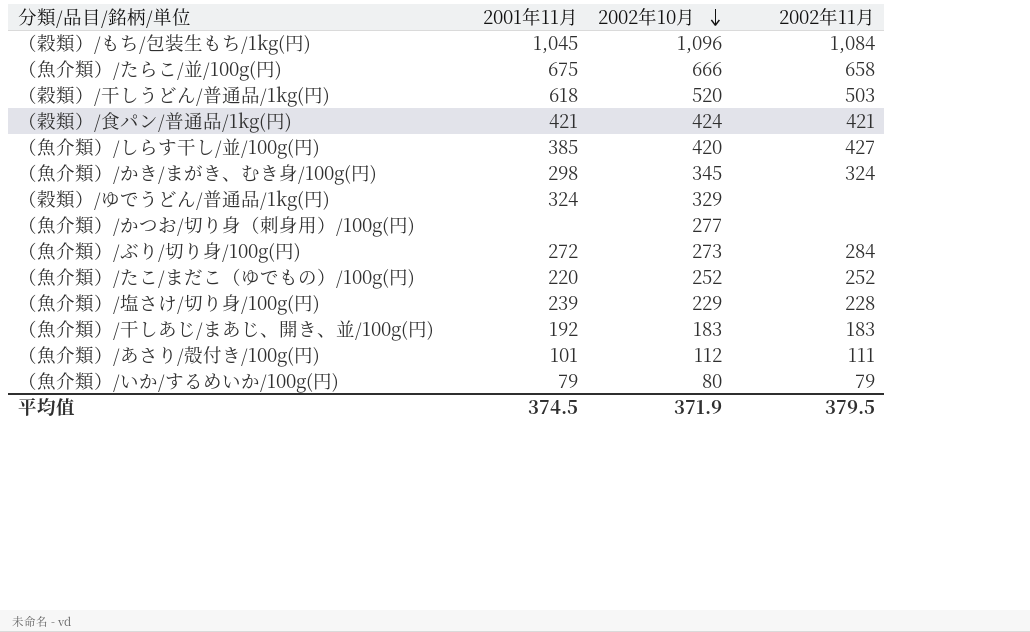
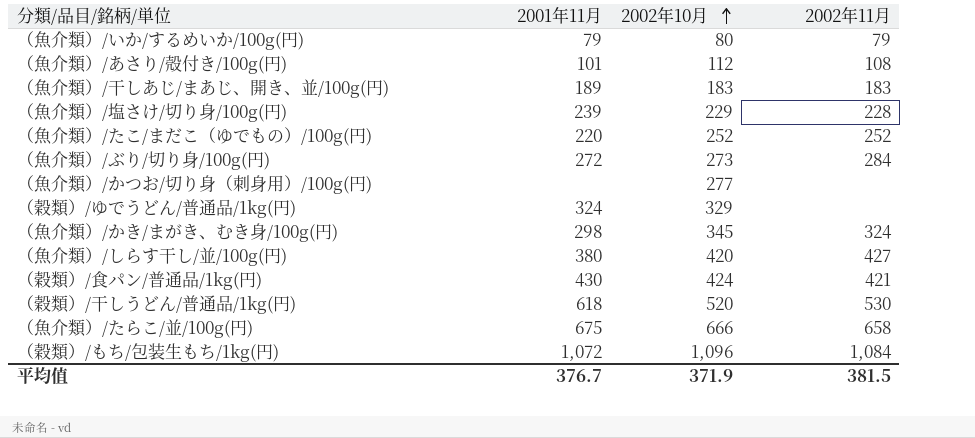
row order: 2002年10月 descending -> 2002年10月 ascending
（魚介類）/あさり/殻付き/100g(円) | 2002年11月: 111 -> 108
（魚介類）/干しあじ/まあじ、開き、並/100g(円) | 2001年11月: 192 -> 189
（魚介類）/しらす干し/並/100g(円) | 2001年11月: 385 -> 380
（穀類）/食パン/普通品/1kg(円) | 2001年11月: 421 -> 430
（穀類）/干しうどん/普通品/1kg(円) | 2002年11月: 503 -> 530
（穀類）/もち/包装生もち/1kg(円) | 2001年11月: 1,045 -> 1,072
平均值 | 2001年11月: 374.5 -> 376.7
平均值 | 2002年11月: 379.5 -> 381.5

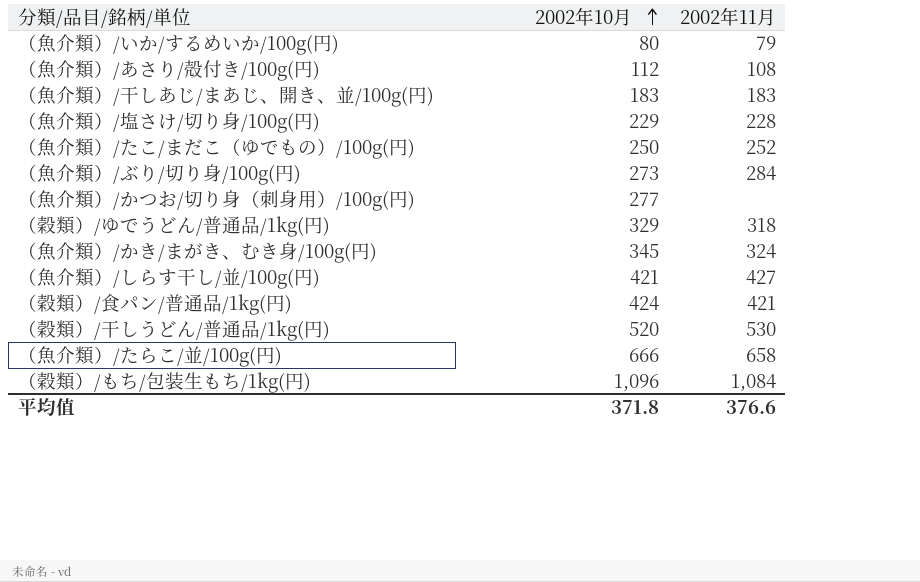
column 2001年11月 | position: 2 -> none
（魚介類）/たこ/まだこ（ゆでもの）/100g(円) | 2002年10月: 252 -> 250
（穀類）/ゆでうどん/普通品/1kg(円) | 2002年11月: none -> 318
（魚介類）/しらす干し/並/100g(円) | 2002年10月: 420 -> 421
平均值 | 2002年10月: 371.9 -> 371.8
平均值 | 2002年11月: 381.5 -> 376.6

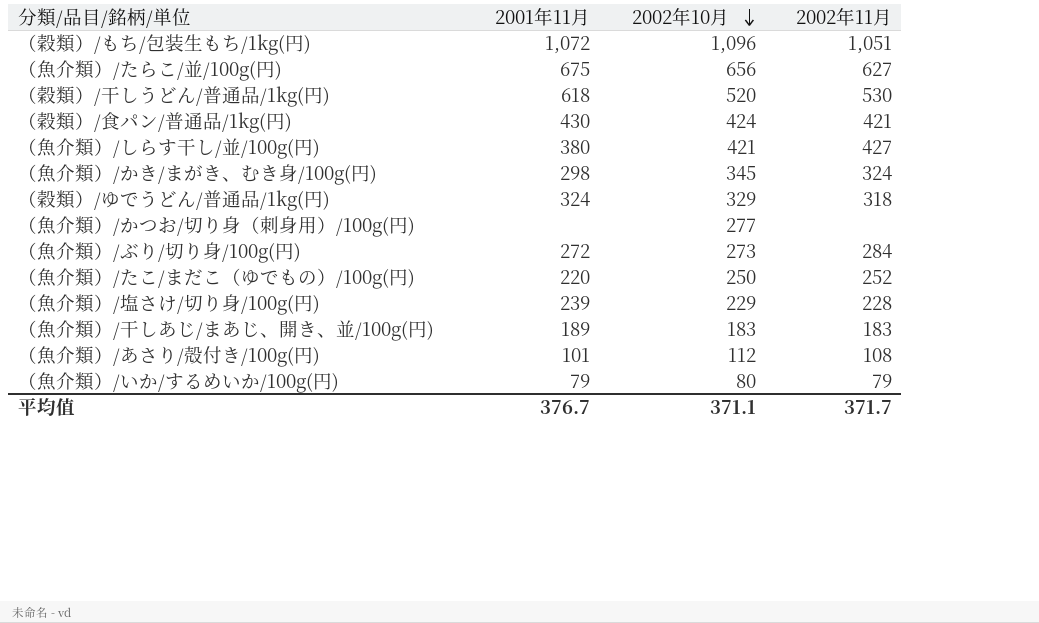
row order: 2002年10月 ascending -> 2002年10月 descending
column 2001年11月 | position: none -> 2
（穀類）/もち/包装生もち/1kg(円) | 2002年11月: 1,084 -> 1,051
（魚介類）/たらこ/並/100g(円) | 2002年10月: 666 -> 656
（魚介類）/たらこ/並/100g(円) | 2002年11月: 658 -> 627
平均值 | 2002年10月: 371.8 -> 371.1
平均值 | 2002年11月: 376.6 -> 371.7

